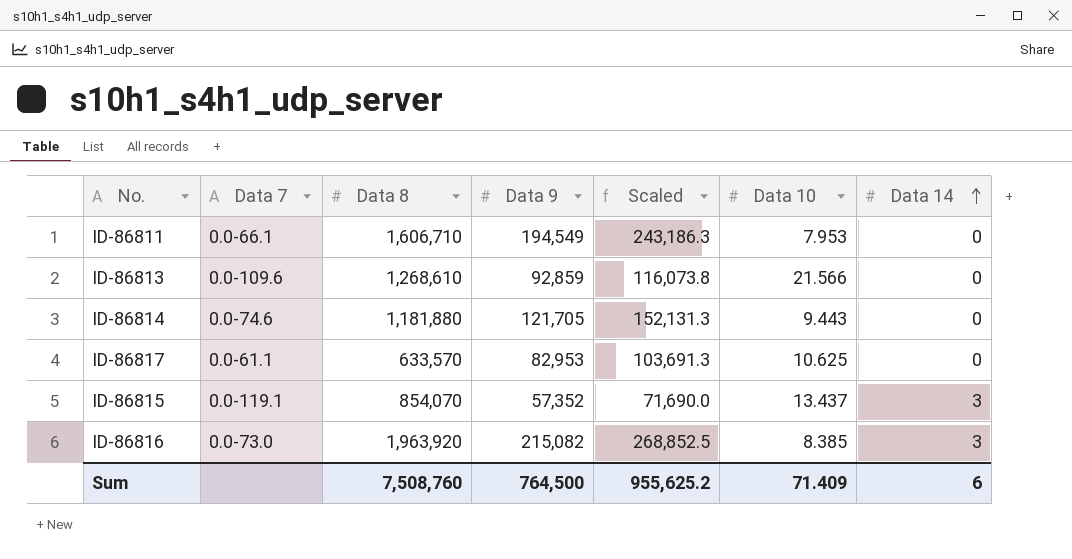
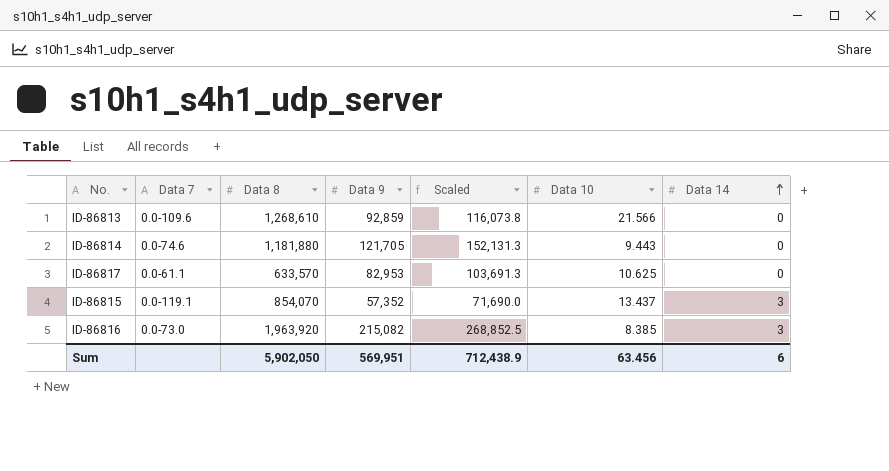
row ID-86811: 0.0-66.1 | 1,606,710 | 194,549 | 243,186.3 | 7.953 | 0 -> none
Sum | Data 8: 7,508,760 -> 5,902,050
Sum | Data 9: 764,500 -> 569,951
Sum | Scaled: 955,625.2 -> 712,438.9
Sum | Data 10: 71.409 -> 63.456

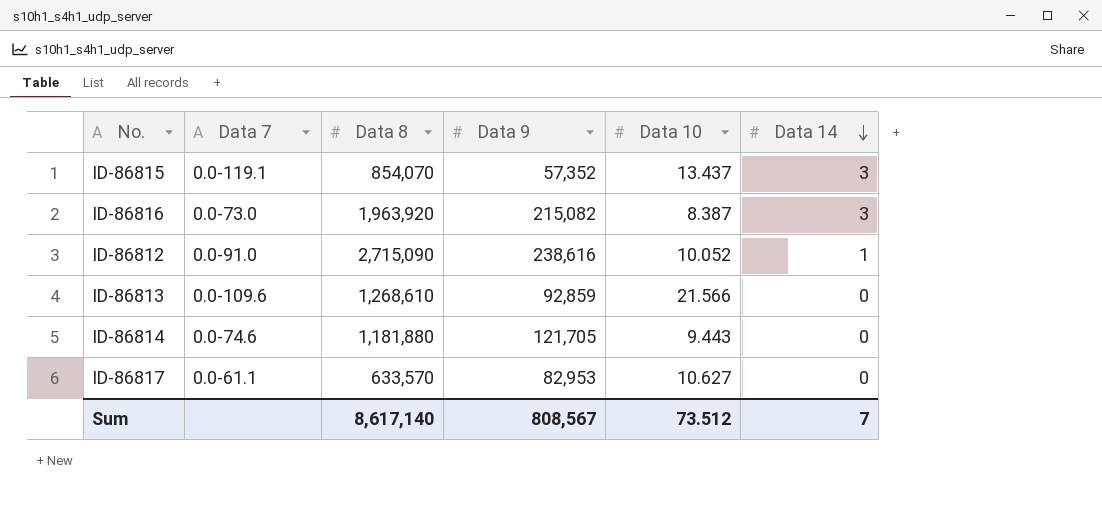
row order: Data 14 ascending -> Data 14 descending
column Scaled | formula: [Data 9] * 1.25 -> none
ID-86816 | Data 10: 8.385 -> 8.387
row ID-86812: none -> 0.0-91.0 | 2,715,090 | 238,616 | 10.052 | 1
ID-86817 | Data 10: 10.625 -> 10.627
Sum | Data 8: 5,902,050 -> 8,617,140
Sum | Data 9: 569,951 -> 808,567
Sum | Data 10: 63.456 -> 73.512
Sum | Data 14: 6 -> 7

